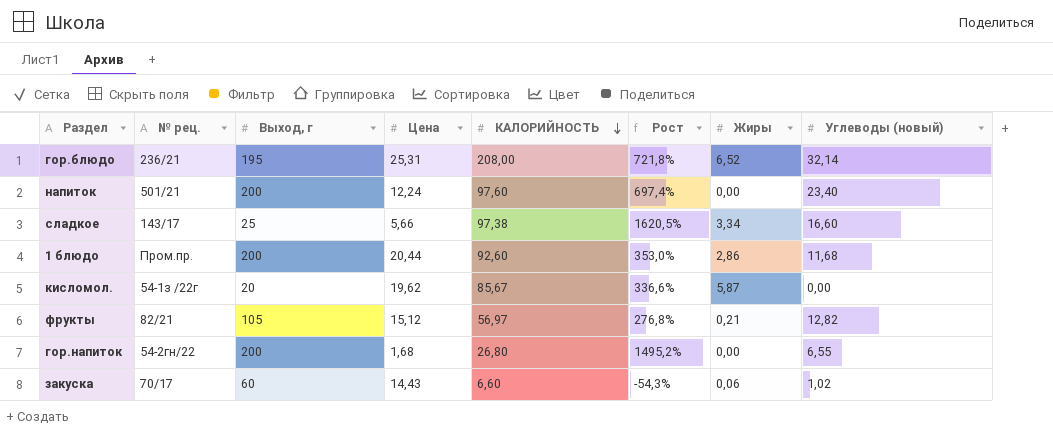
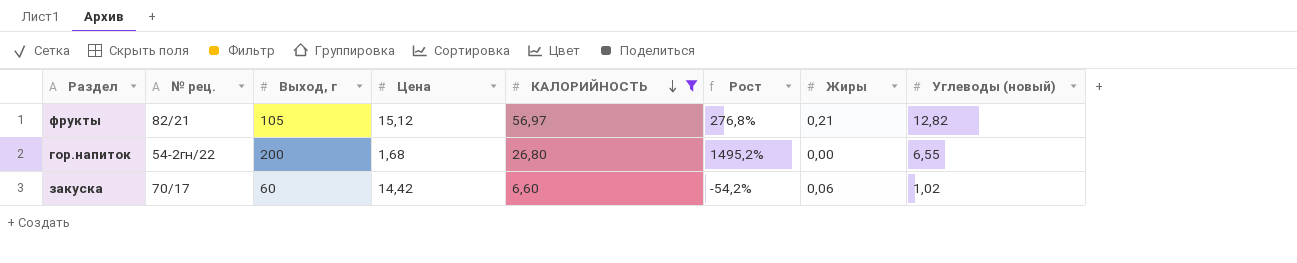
filter: none -> КАЛОРИЙНОСТЬ <= 56,97
закуска | Цена: 14,43 -> 14,42
закуска | Рост: -54,3% -> -54,2%

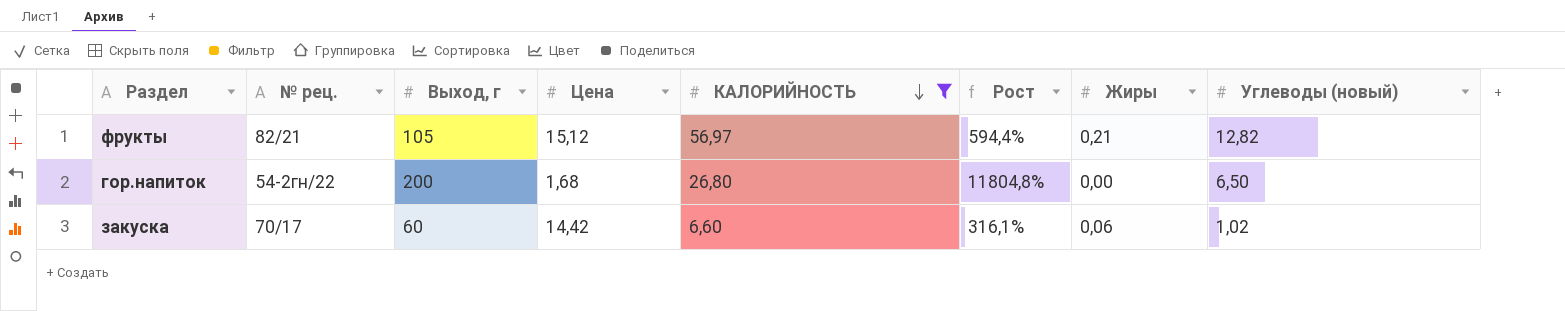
column Рост | formula: ([КАЛОРИЙНОСТЬ] - [Цена]) / [Цена] -> ([Выход, г] - [Цена]) / [Цена]
гор.напиток | Углеводы (новый): 6,55 -> 6,50

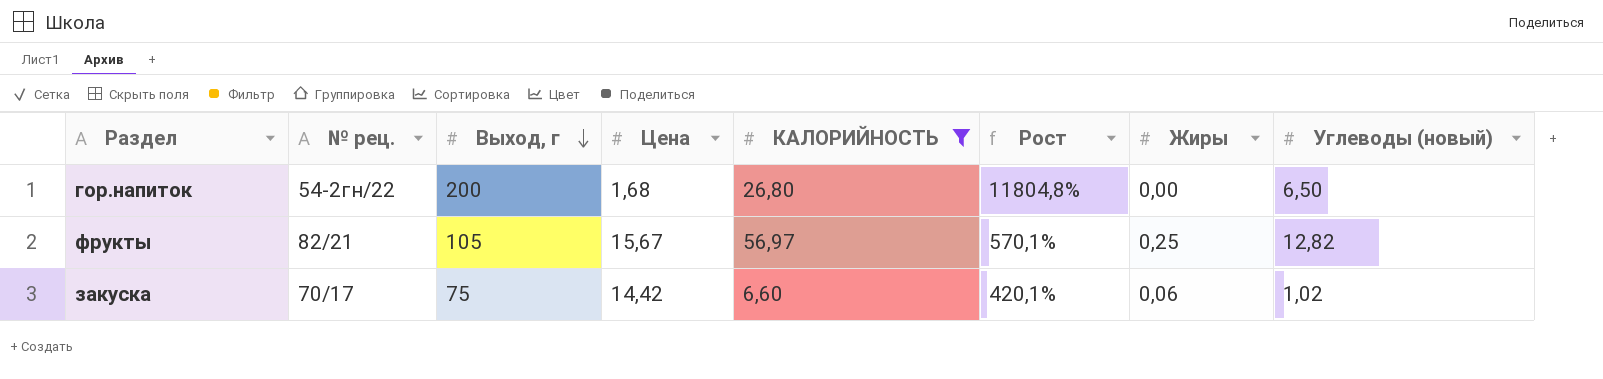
row order: КАЛОРИЙНОСТЬ descending -> Выход, г descending
фрукты | Цена: 15,12 -> 15,67
фрукты | Рост: 594,4% -> 570,1%
фрукты | Жиры: 0,21 -> 0,25
закуска | Выход, г: 60 -> 75
закуска | Рост: 316,1% -> 420,1%

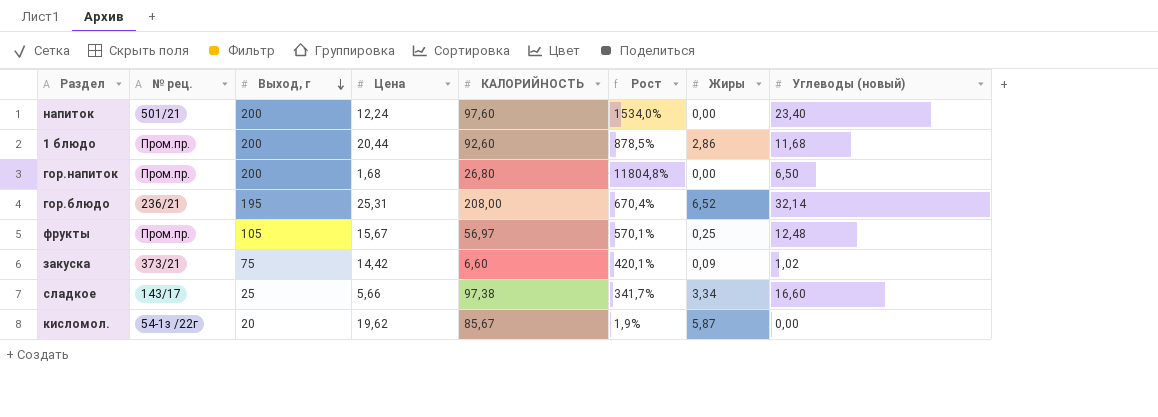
filter: КАЛОРИЙНОСТЬ <= 56,97 -> none
гор.напиток | № рец.: 54-2гн/22 -> Пром.пр.
фрукты | № рец.: 82/21 -> Пром.пр.
фрукты | Углеводы (новый): 12,82 -> 12,48
закуска | № рец.: 70/17 -> 373/21
закуска | Жиры: 0,06 -> 0,09

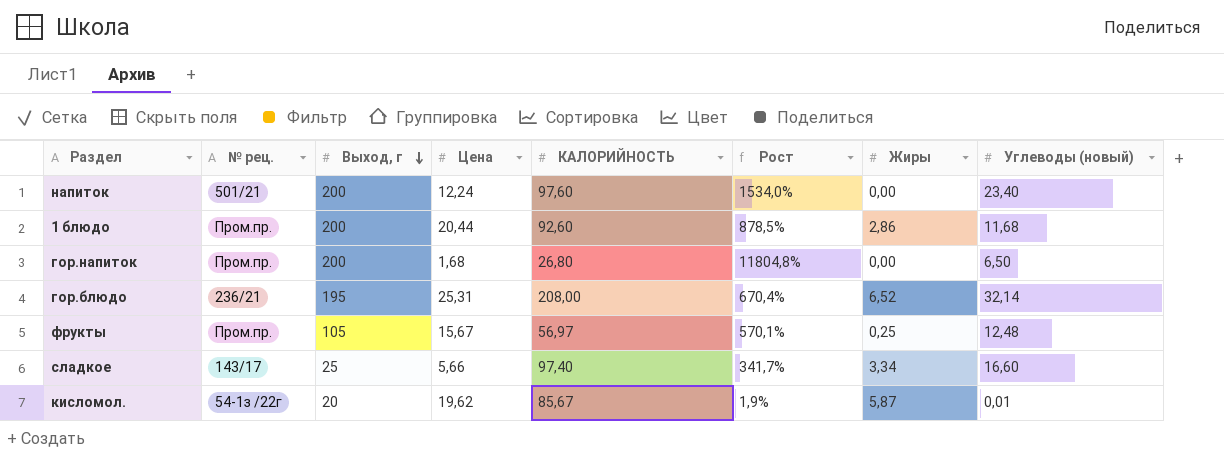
row закуска: 373/21 | 75 | 14,42 | 6,60 | 420,1% | 0,09 | 1,02 -> none
сладкое | КАЛОРИЙНОСТЬ: 97,38 -> 97,40
кисломол. | Углеводы (новый): 0,00 -> 0,01

